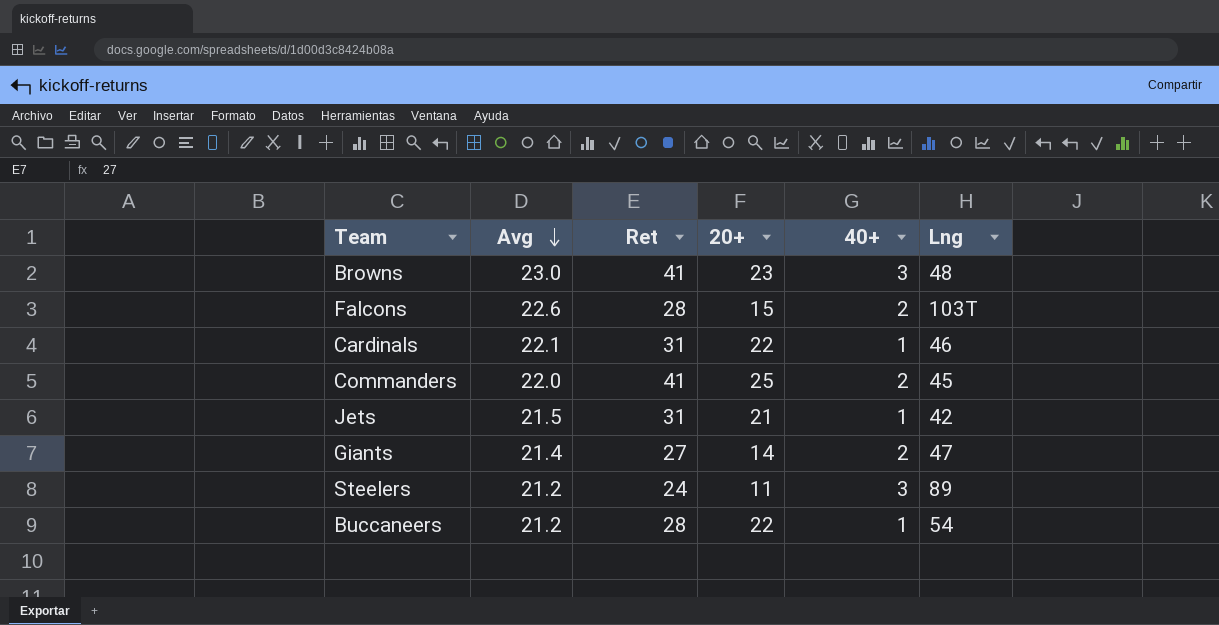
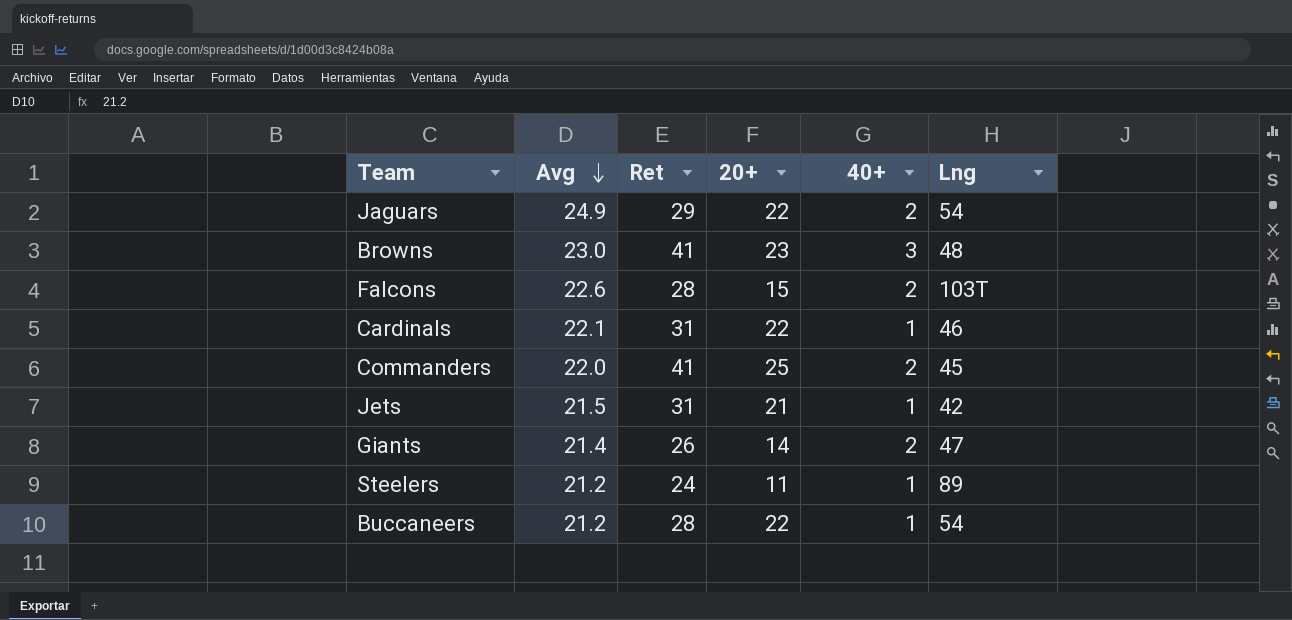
row Jaguars: none -> 24.9 | 29 | 22 | 2 | 54
Giants | Ret: 27 -> 26
Steelers | 40+: 3 -> 1

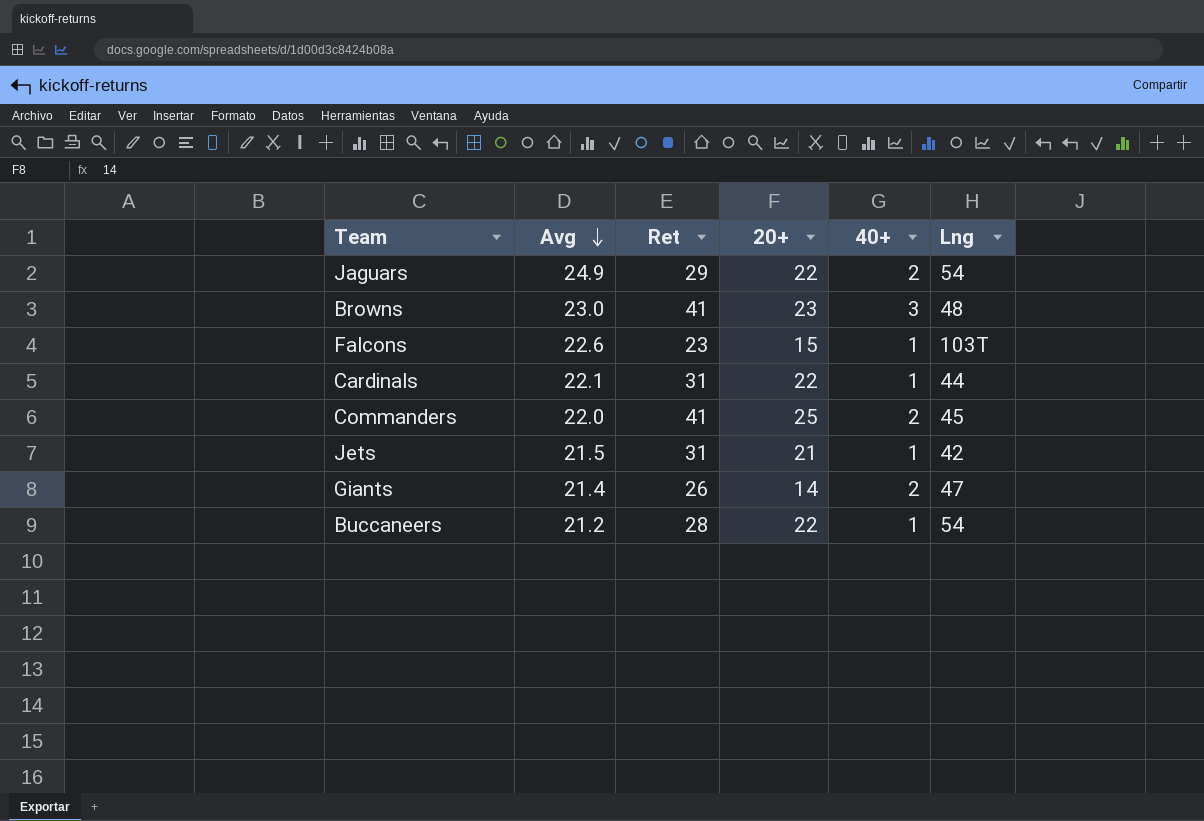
row Steelers: 21.2 | 24 | 11 | 1 | 89 -> none
Falcons | Ret: 28 -> 23
Falcons | 40+: 2 -> 1
Cardinals | Lng: 46 -> 44

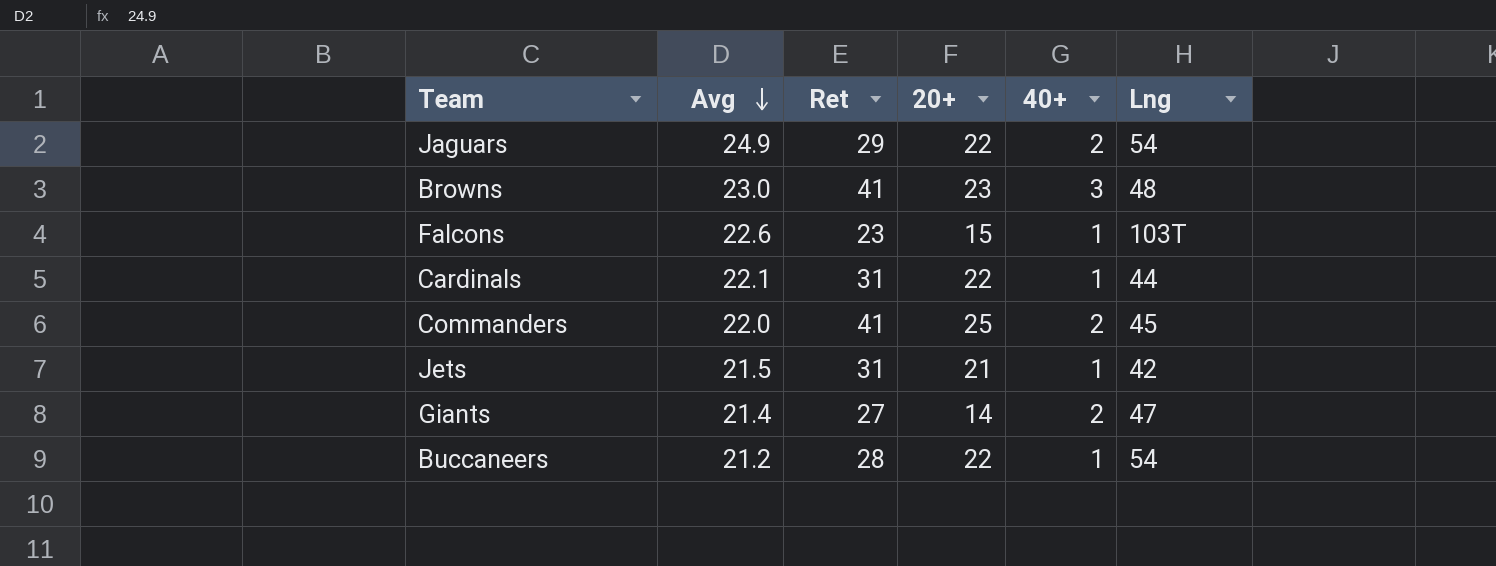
Giants | Ret: 26 -> 27

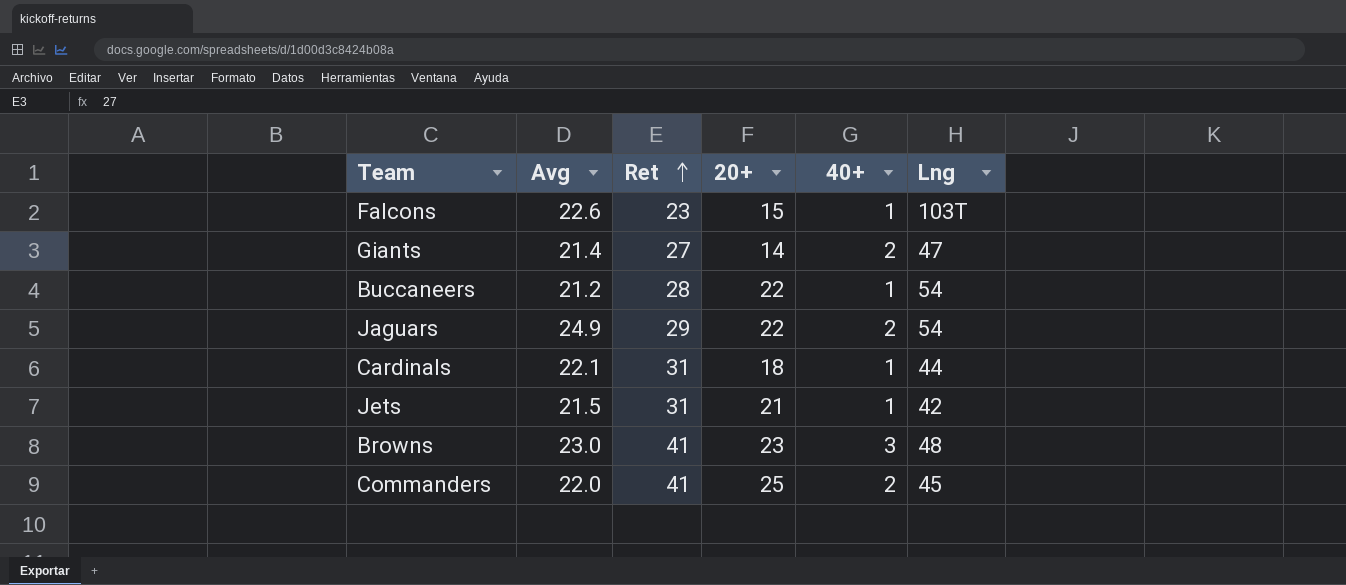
row order: Avg descending -> Ret ascending
Cardinals | 20+: 22 -> 18

